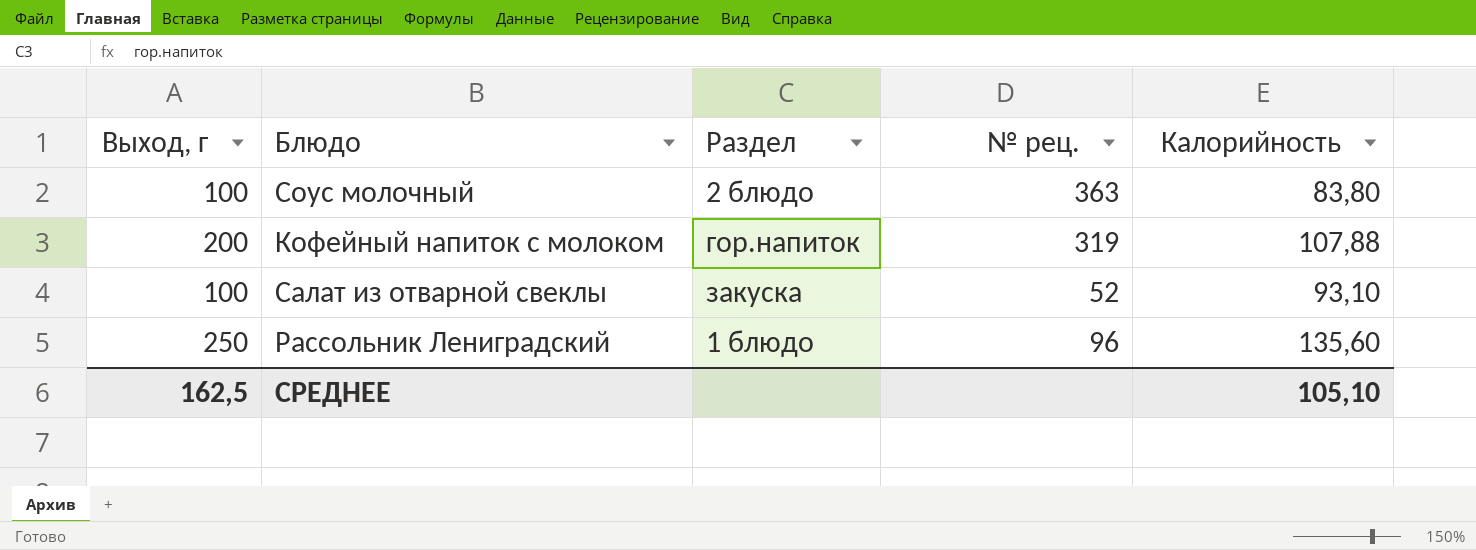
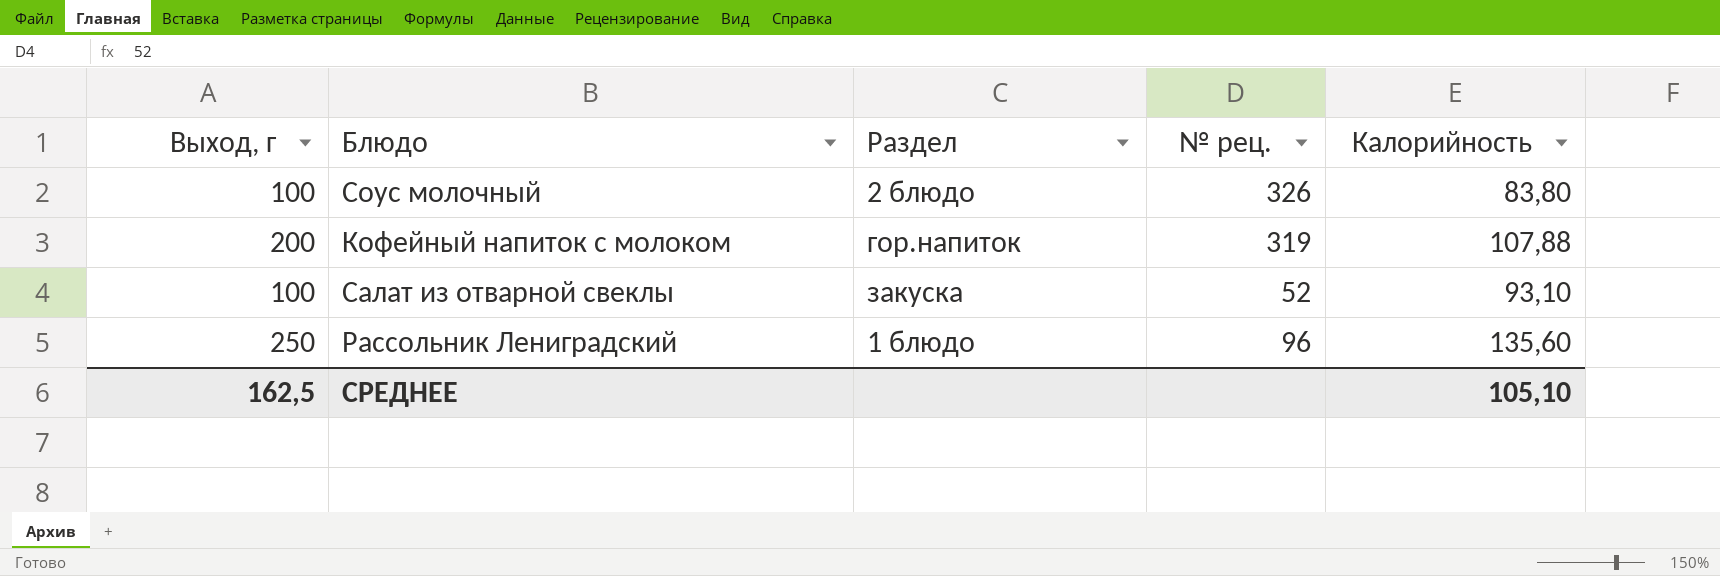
Соус молочный | № рец.: 363 -> 326

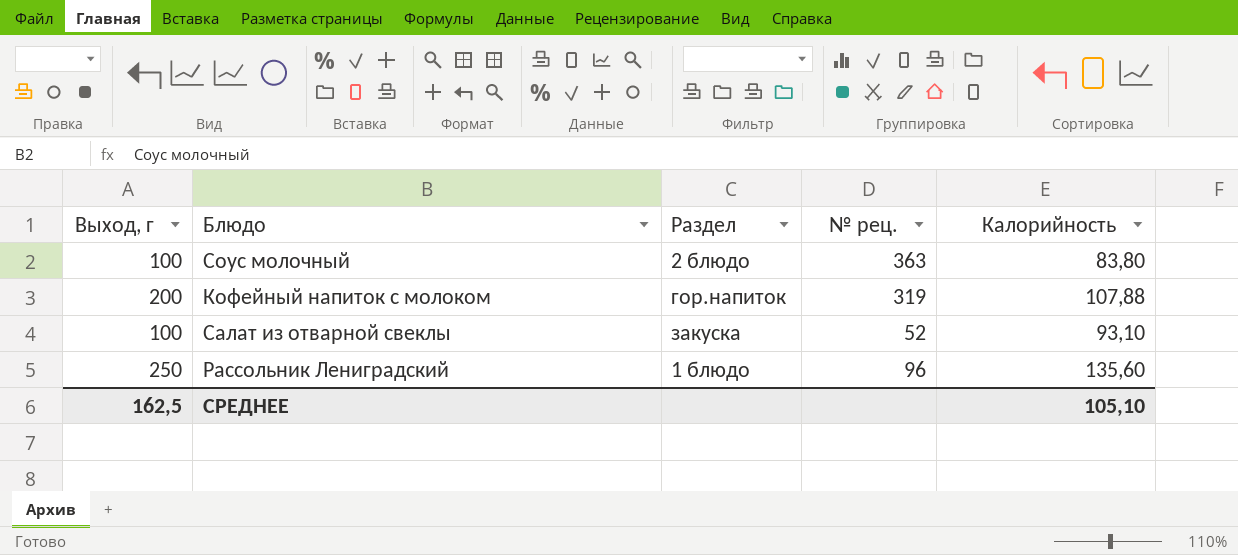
Соус молочный | № рец.: 326 -> 363

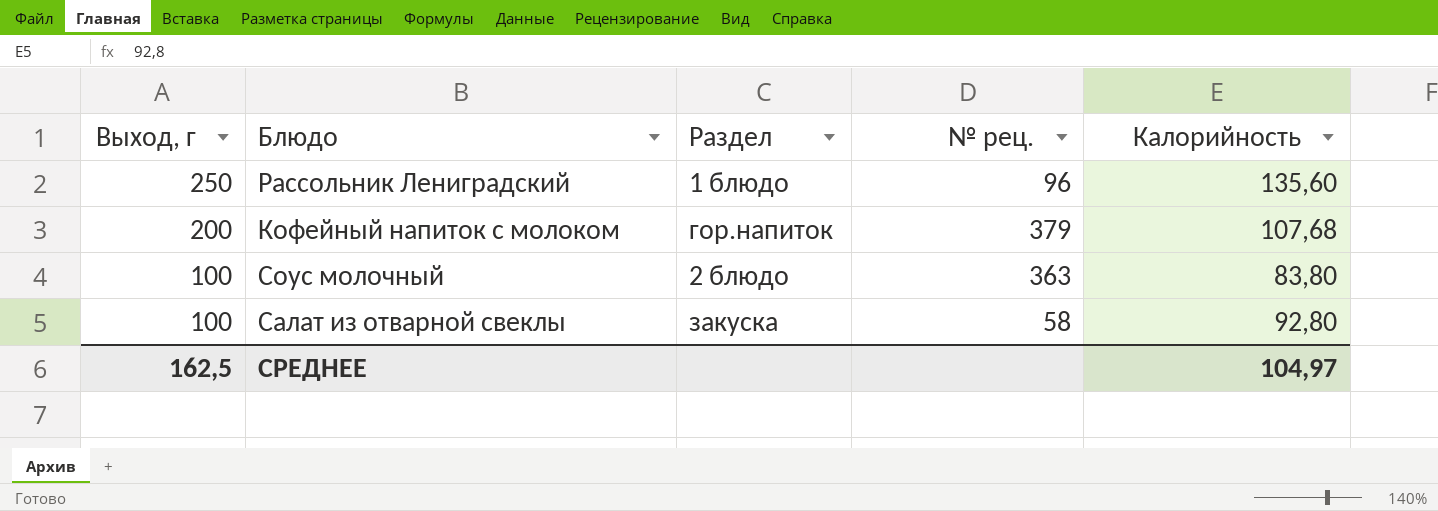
row order: none -> Выход, г descending
Кофейный напиток с молоком | № рец.: 319 -> 379
Кофейный напиток с молоком | Калорийность: 107,88 -> 107,68
Салат из отварной свеклы | № рец.: 52 -> 58
Салат из отварной свеклы | Калорийность: 93,10 -> 92,80
СРЕДНЕЕ | Калорийность: 105,10 -> 104,97

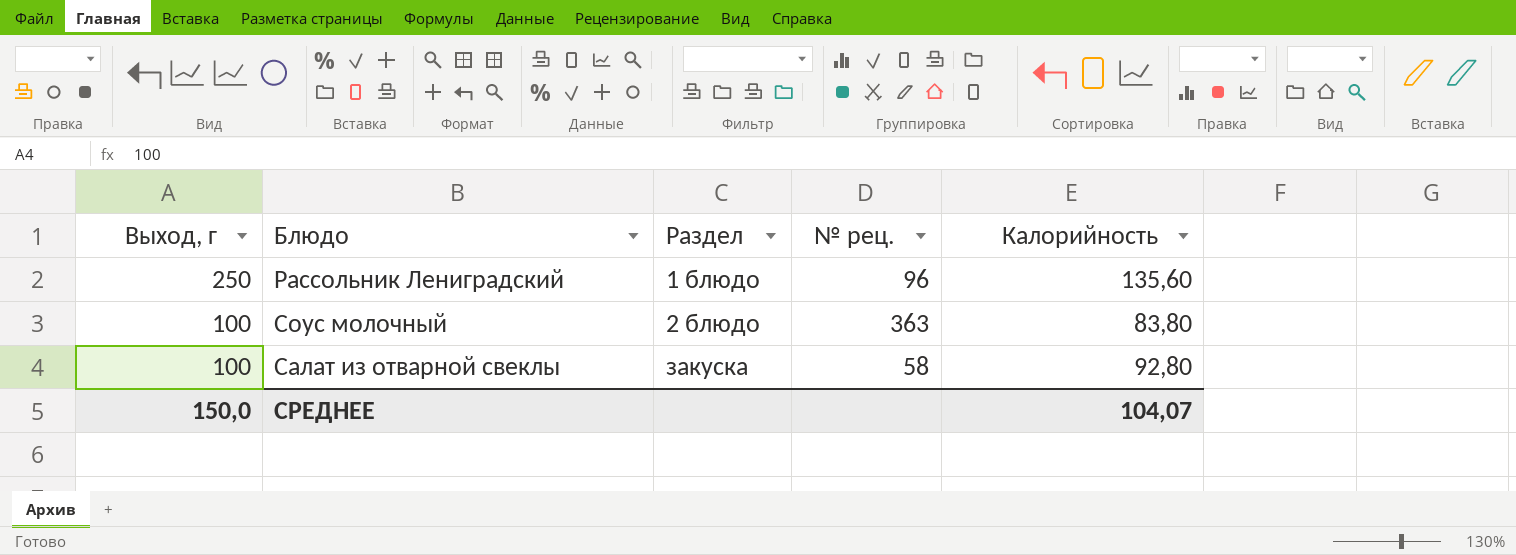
row Кофейный напиток с молоком: 200 | гор.напиток | 379 | 107,68 -> none
СРЕДНЕЕ | Выход, г: 162,5 -> 150,0
СРЕДНЕЕ | Калорийность: 104,97 -> 104,07

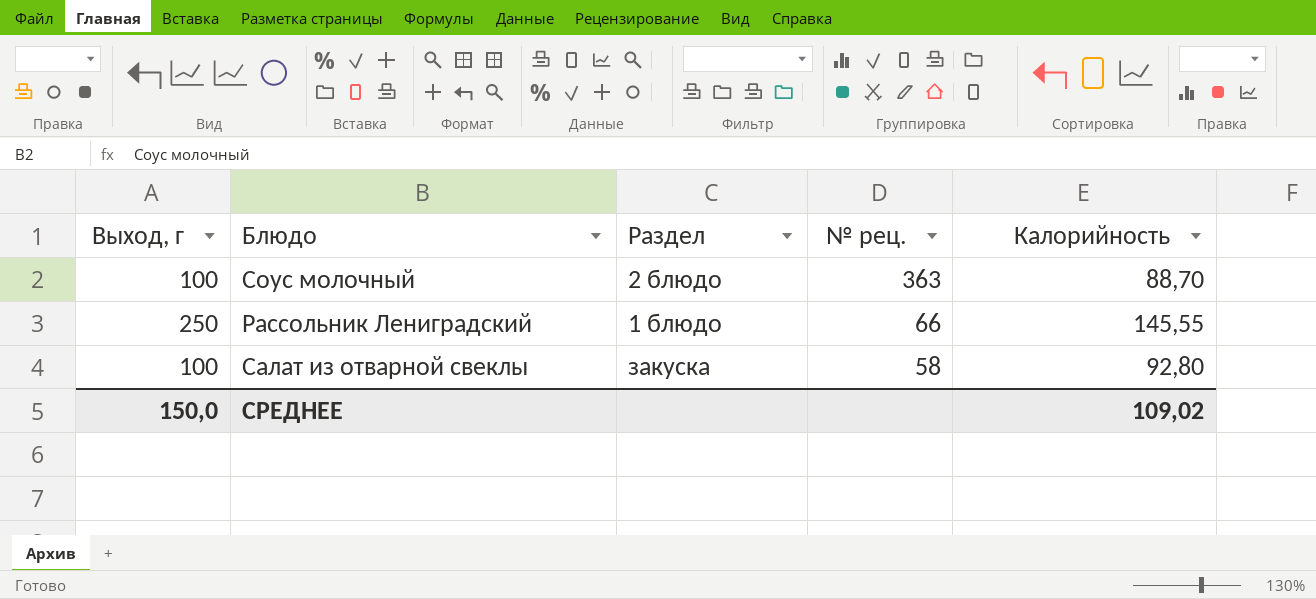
row order: Выход, г descending -> № рец. descending
Соус молочный | Калорийность: 83,80 -> 88,70
Рассольник Лениградский | № рец.: 96 -> 66
Рассольник Лениградский | Калорийность: 135,60 -> 145,55
СРЕДНЕЕ | Калорийность: 104,07 -> 109,02

